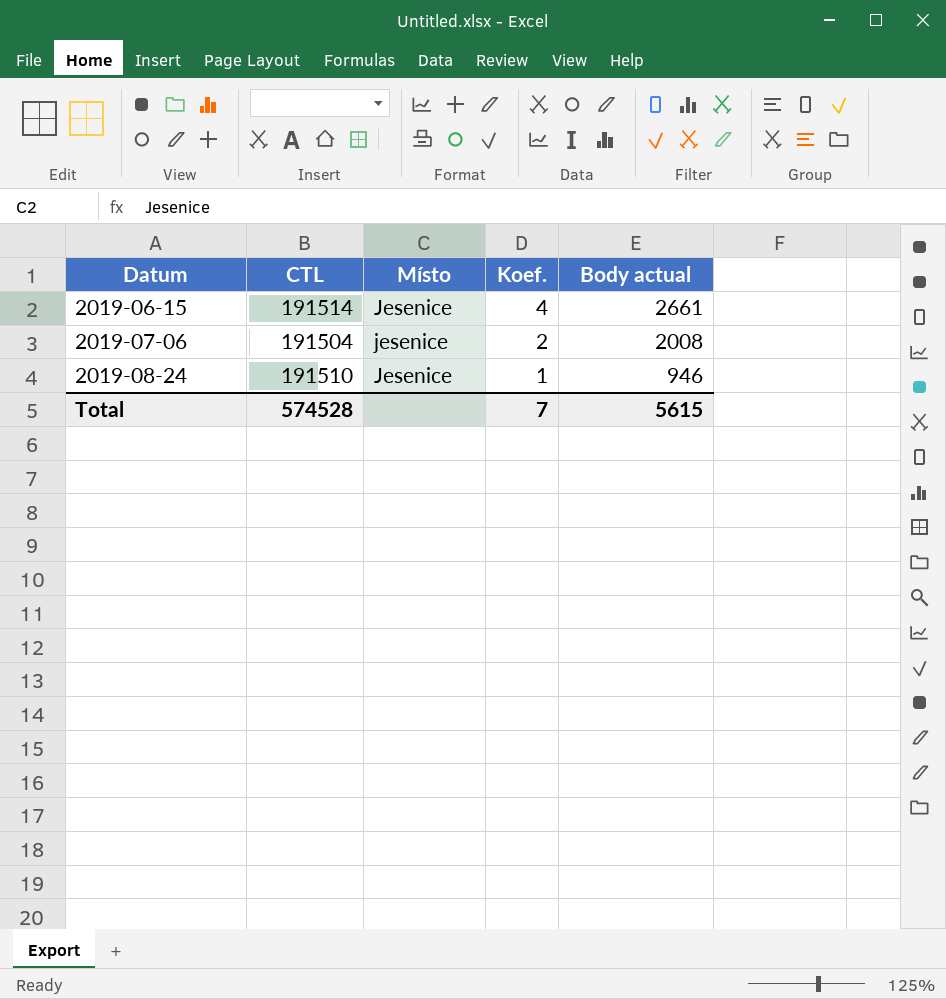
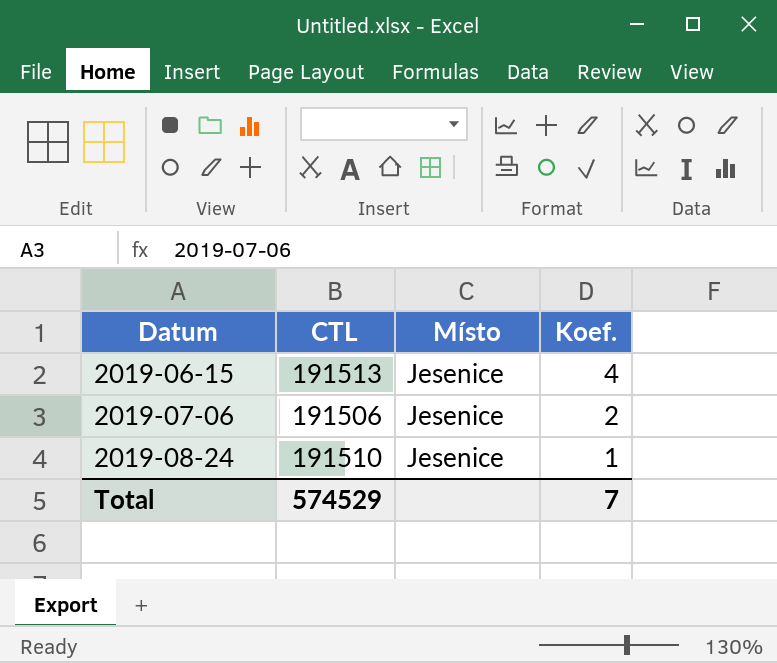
column Body actual | position: 5 -> none
2019-06-15 | CTL: 191514 -> 191513
2019-07-06 | CTL: 191504 -> 191506
2019-07-06 | Místo: jesenice -> Jesenice
Total | CTL: 574528 -> 574529

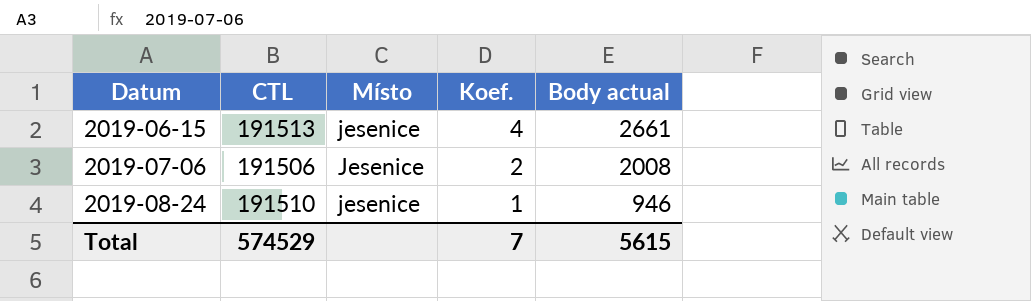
column Body actual | position: none -> 5
2019-06-15 | Místo: Jesenice -> jesenice
2019-08-24 | Místo: Jesenice -> jesenice

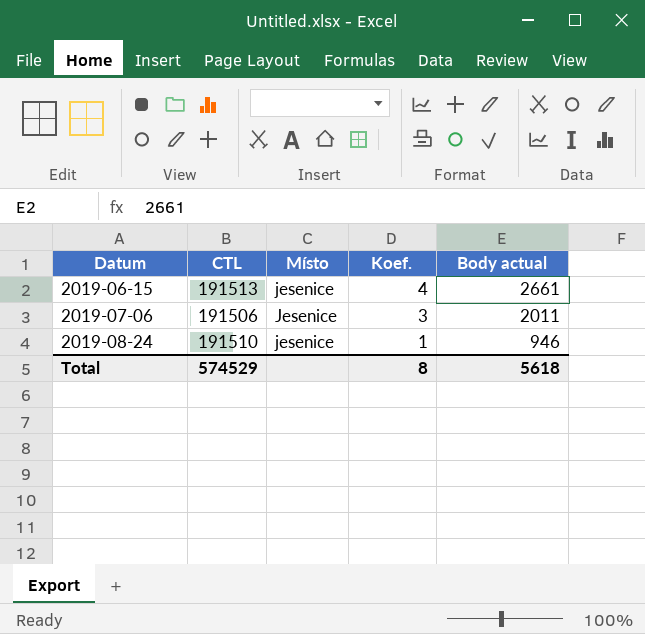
2019-07-06 | Koef.: 2 -> 3
2019-07-06 | Body actual: 2008 -> 2011
Total | Koef.: 7 -> 8
Total | Body actual: 5615 -> 5618

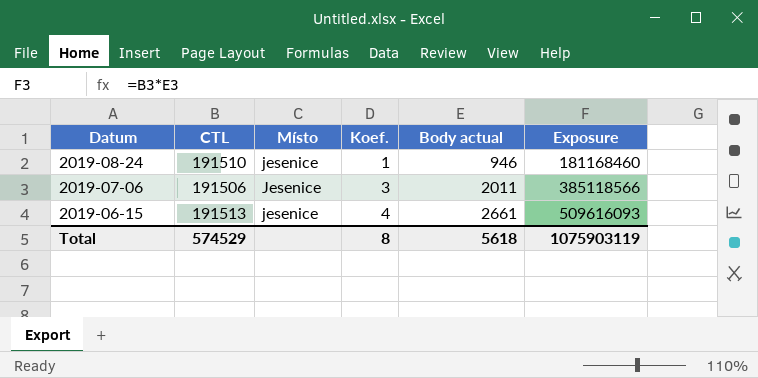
row order: Datum ascending -> Datum descending
column Exposure | formula: none -> [CTL] * [Body actual]

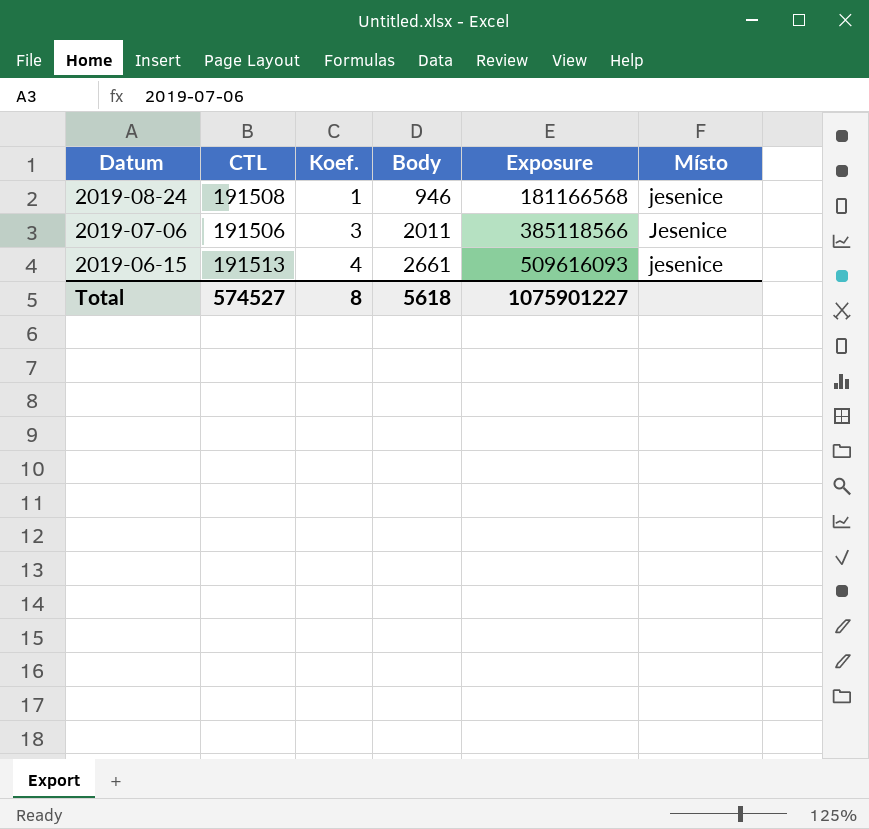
column name: Body actual -> Body
column Místo | position: 3 -> 6
2019-08-24 | CTL: 191510 -> 191508
2019-08-24 | Exposure: 181168460 -> 181166568
Total | CTL: 574529 -> 574527
Total | Exposure: 1075903119 -> 1075901227

